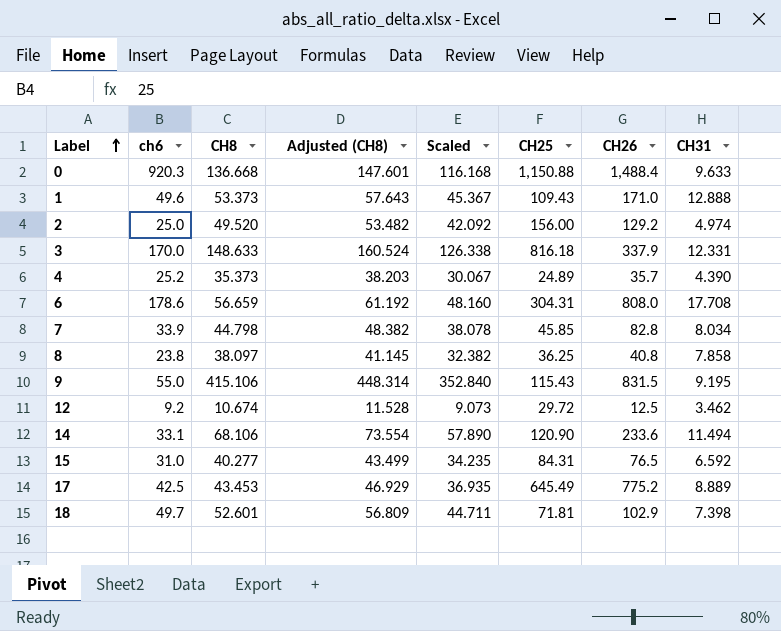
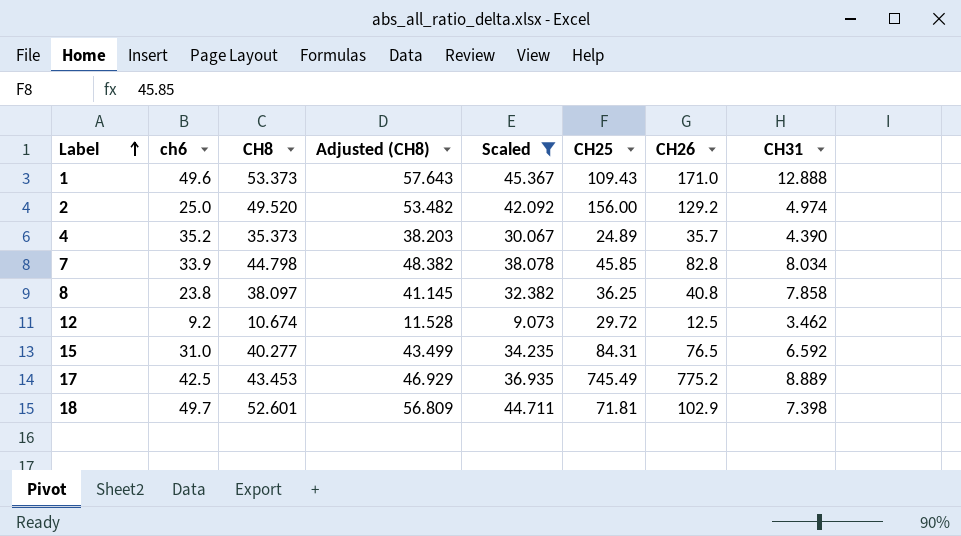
filter: none -> Scaled <= 45.367
4 | ch6: 25.2 -> 35.2
17 | CH25: 645.49 -> 745.49

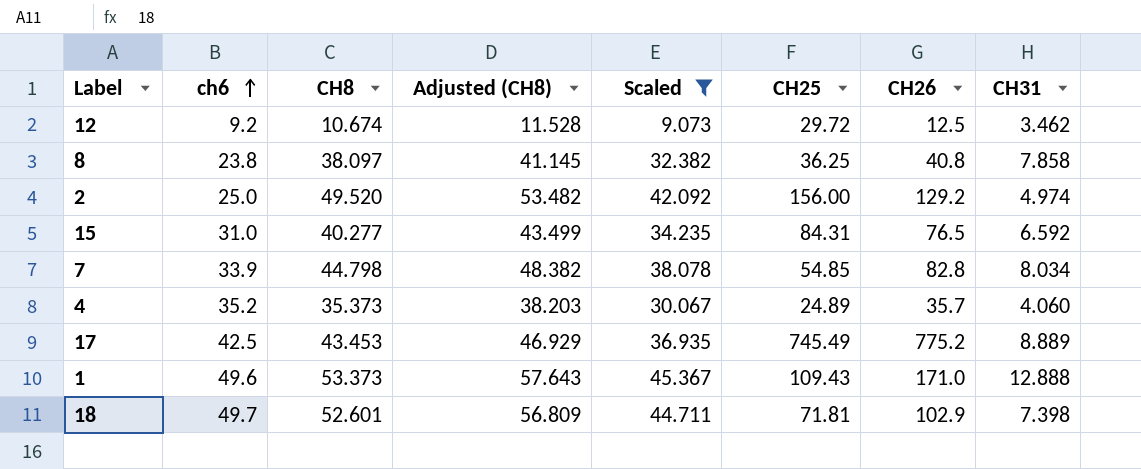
row order: Label ascending -> ch6 ascending
7 | CH25: 45.85 -> 54.85
4 | CH31: 4.390 -> 4.060

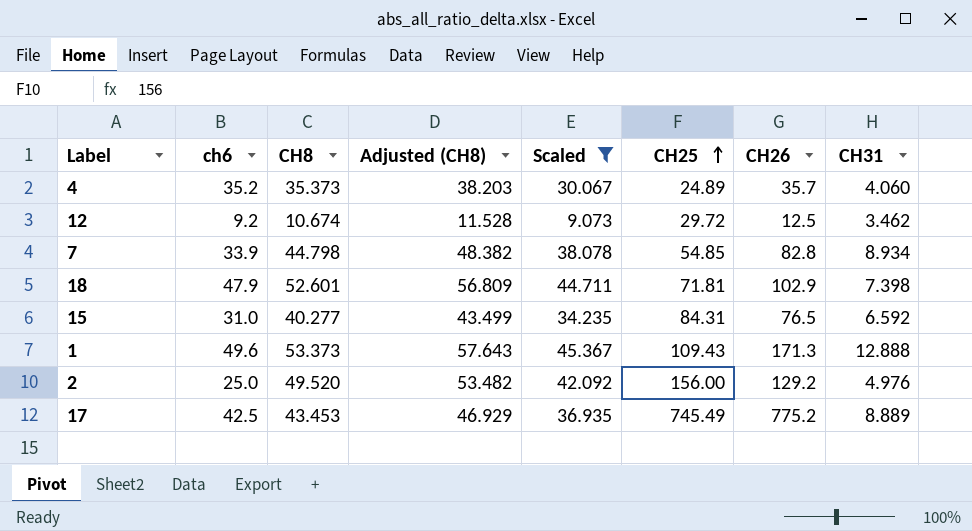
row order: ch6 ascending -> CH25 ascending
row 8: 23.8 | 38.097 | 41.145 | 32.382 | 36.25 | 40.8 | 7.858 -> none
7 | CH31: 8.034 -> 8.934
18 | ch6: 49.7 -> 47.9
1 | CH26: 171.0 -> 171.3
2 | CH31: 4.974 -> 4.976

